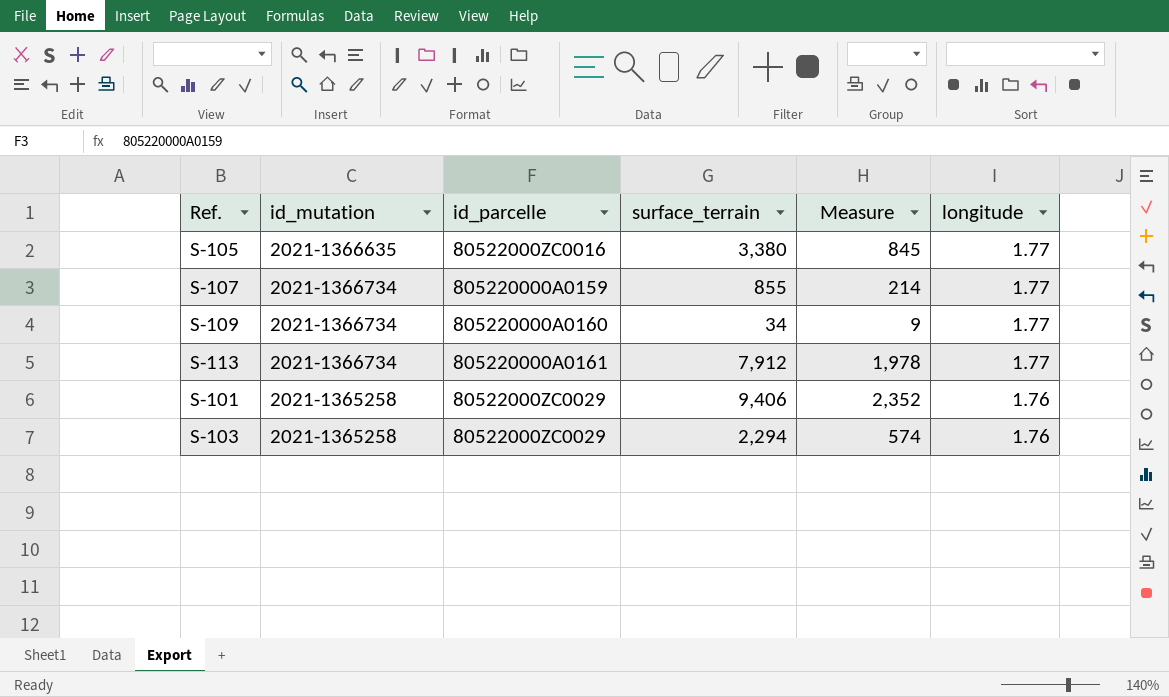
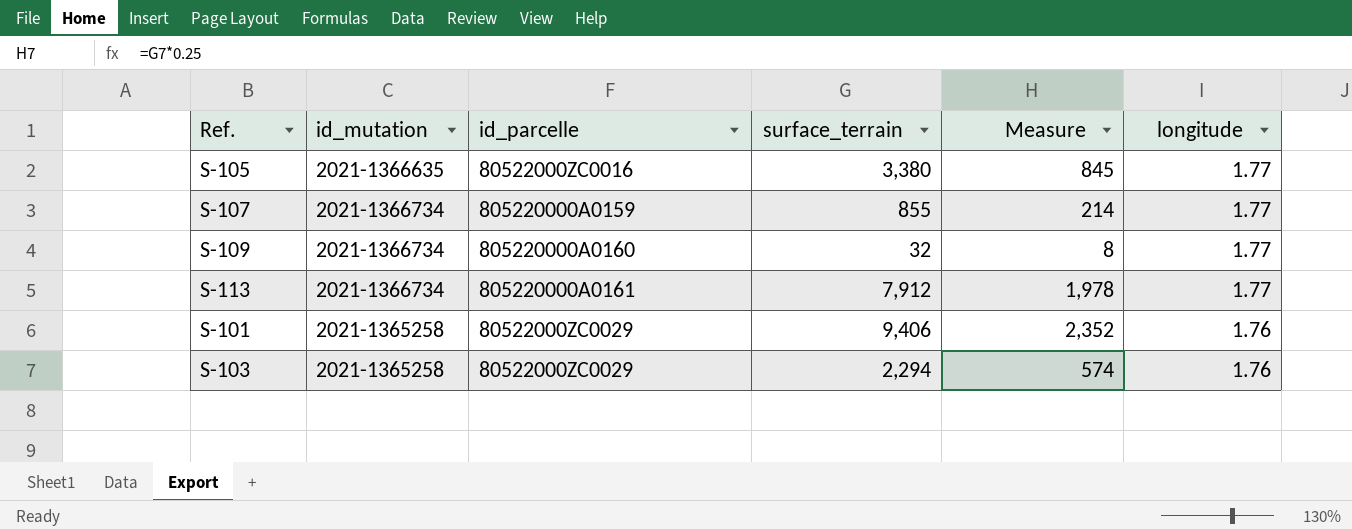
S-109 | surface_terrain: 34 -> 32
S-109 | Measure: 9 -> 8

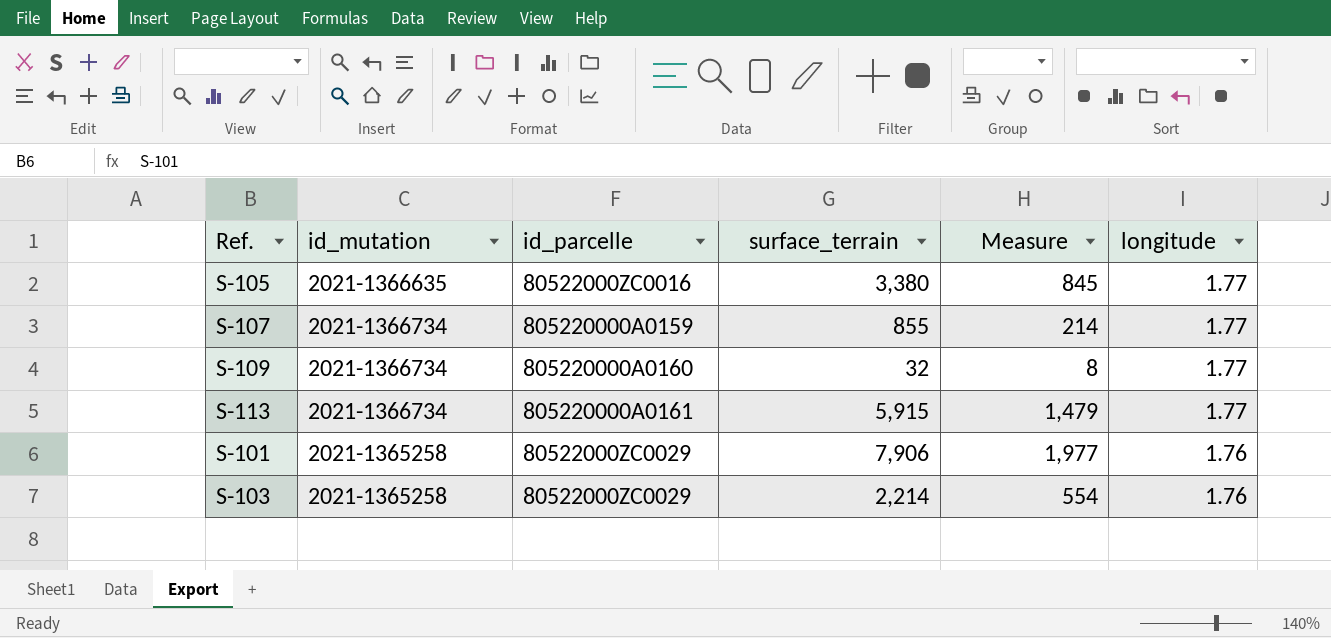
S-113 | surface_terrain: 7,912 -> 5,915
S-113 | Measure: 1,978 -> 1,479
S-101 | surface_terrain: 9,406 -> 7,906
S-101 | Measure: 2,352 -> 1,977
S-103 | surface_terrain: 2,294 -> 2,214
S-103 | Measure: 574 -> 554

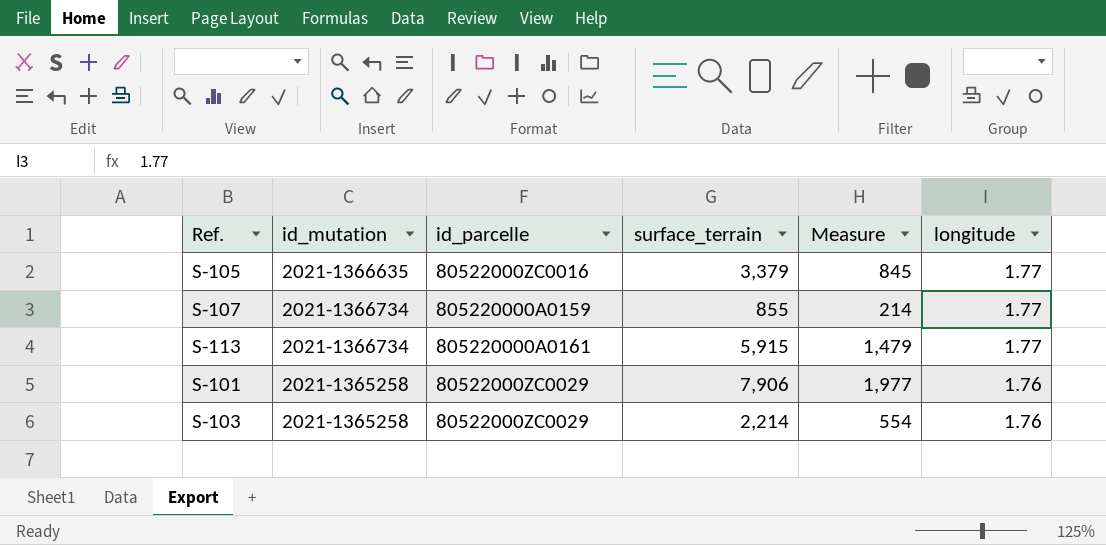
row S-109: 2021-1366734 | 805220000A0160 | 32 | 8 | 1.77 -> none
S-105 | surface_terrain: 3,380 -> 3,379

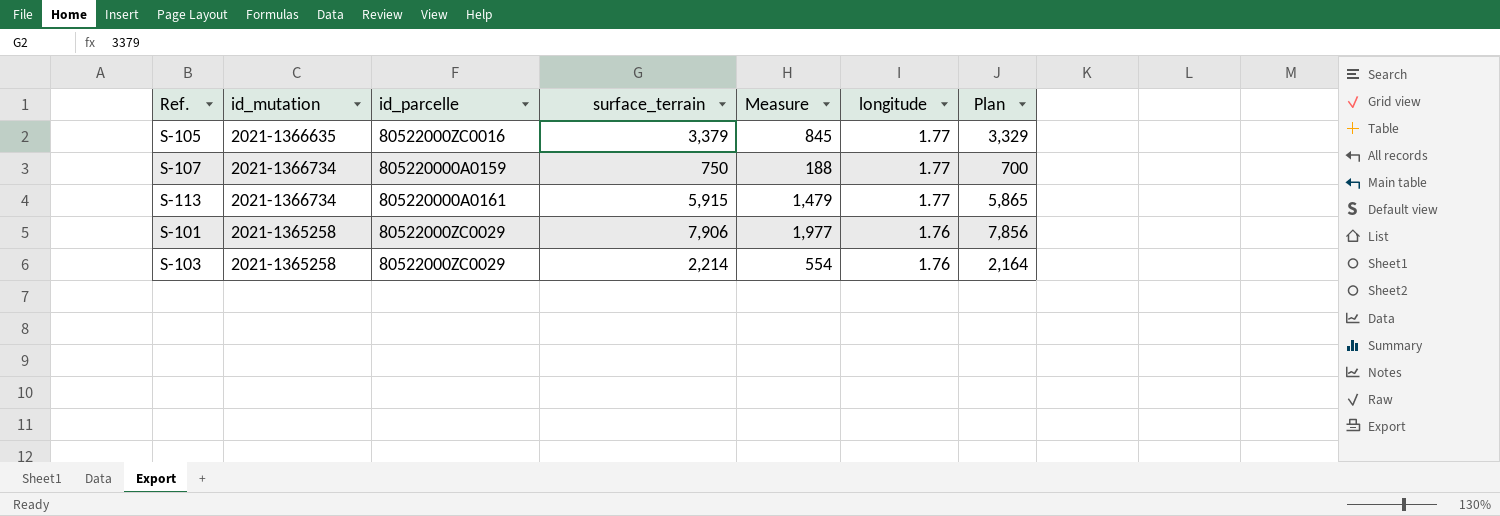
column Plan | formula: none -> [surface_terrain] - 50
S-107 | surface_terrain: 855 -> 750
S-107 | Measure: 214 -> 188

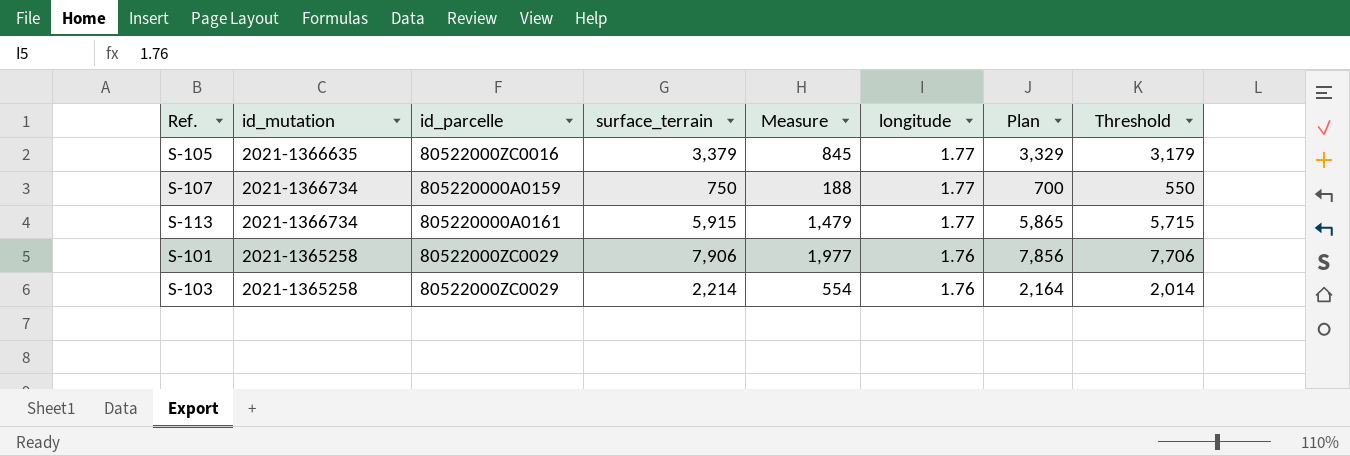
column Threshold | formula: none -> [surface_terrain] - 200

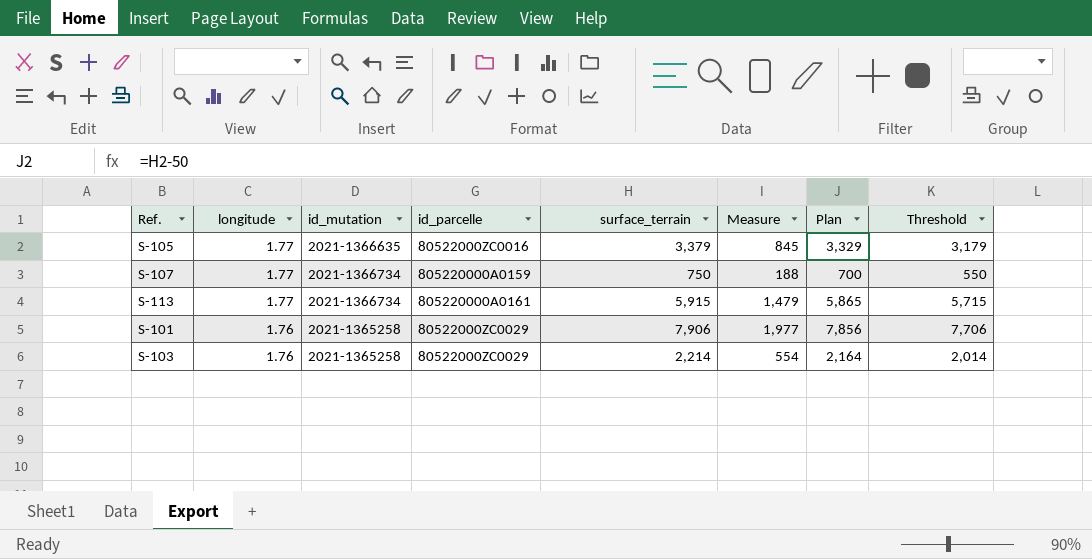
column longitude | position: 6 -> 2

